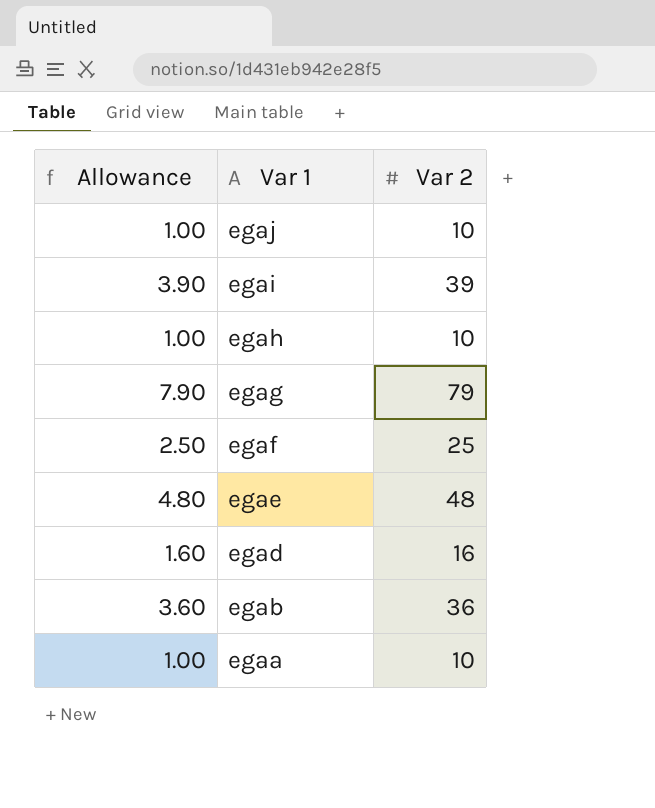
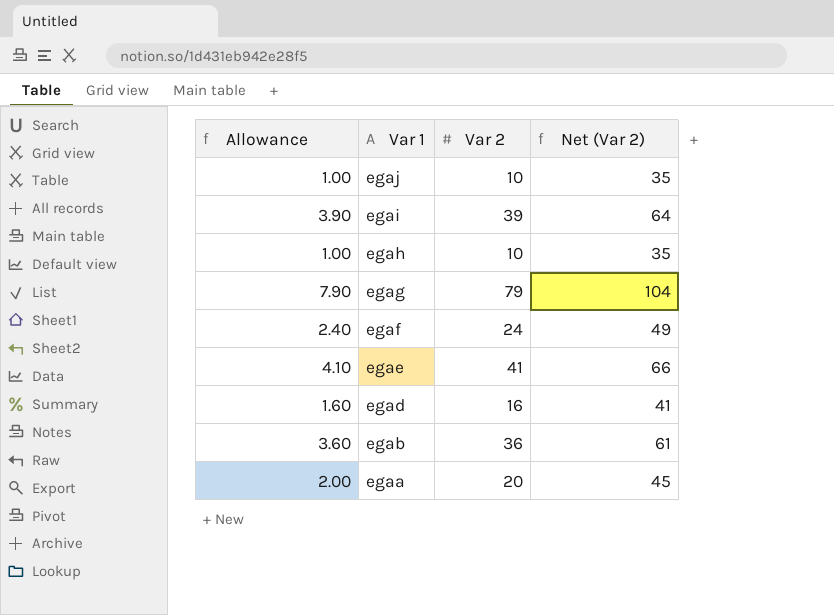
column Net (Var 2) | formula: none -> [Var 2] + 25
egaf | Allowance: 2.50 -> 2.40
egaf | Var 2: 25 -> 24
egae | Allowance: 4.80 -> 4.10
egae | Var 2: 48 -> 41
egaa | Allowance: 1.00 -> 2.00
egaa | Var 2: 10 -> 20

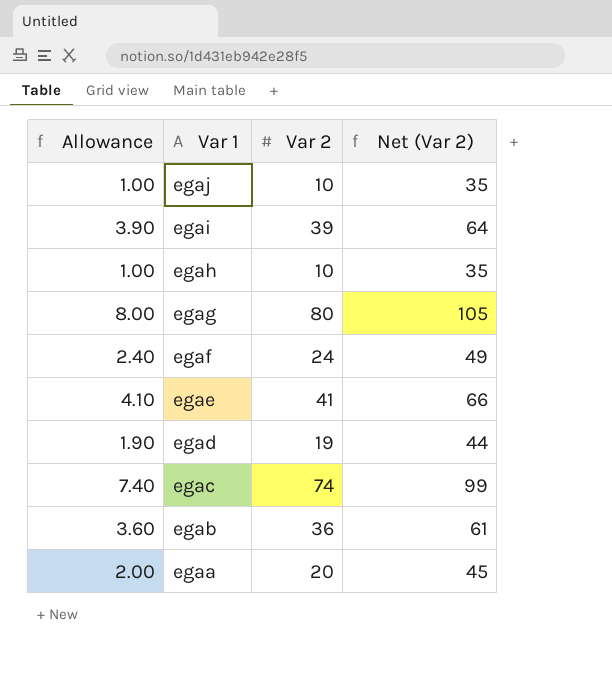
egag | Allowance: 7.90 -> 8.00
egag | Var 2: 79 -> 80
egag | Net (Var 2): 104 -> 105
egad | Allowance: 1.60 -> 1.90
egad | Var 2: 16 -> 19
egad | Net (Var 2): 41 -> 44
row egac: none -> 7.40 | 74 | 99

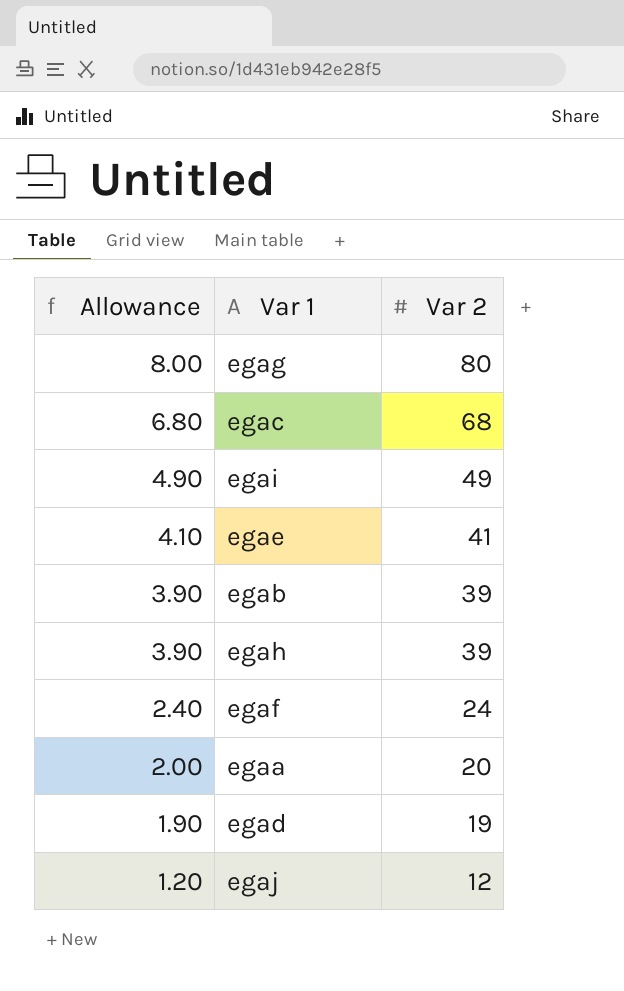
row order: Var 1 descending -> Allowance descending
column Net (Var 2) | formula: [Var 2] + 25 -> none
egac | Allowance: 7.40 -> 6.80
egac | Var 2: 74 -> 68
egai | Allowance: 3.90 -> 4.90
egai | Var 2: 39 -> 49
egab | Allowance: 3.60 -> 3.90
egab | Var 2: 36 -> 39
egah | Allowance: 1.00 -> 3.90
egah | Var 2: 10 -> 39
egaj | Allowance: 1.00 -> 1.20
egaj | Var 2: 10 -> 12

